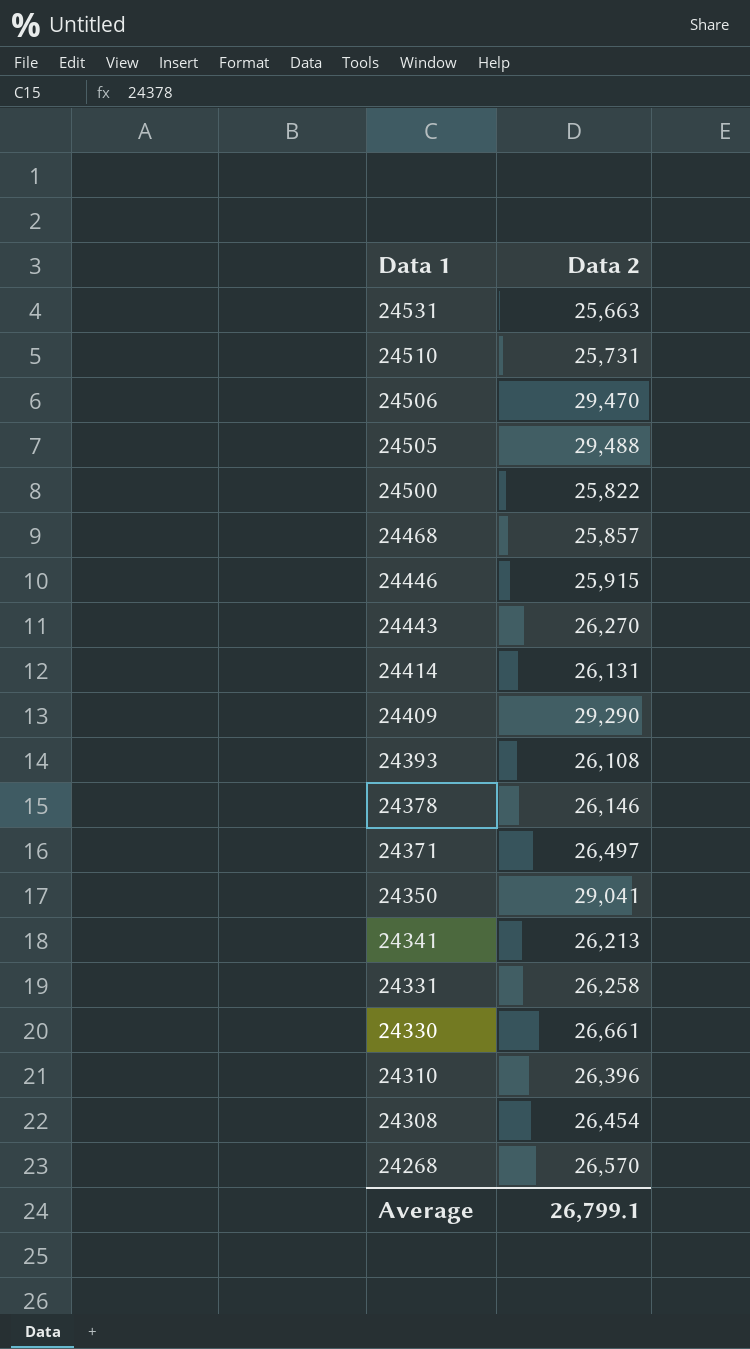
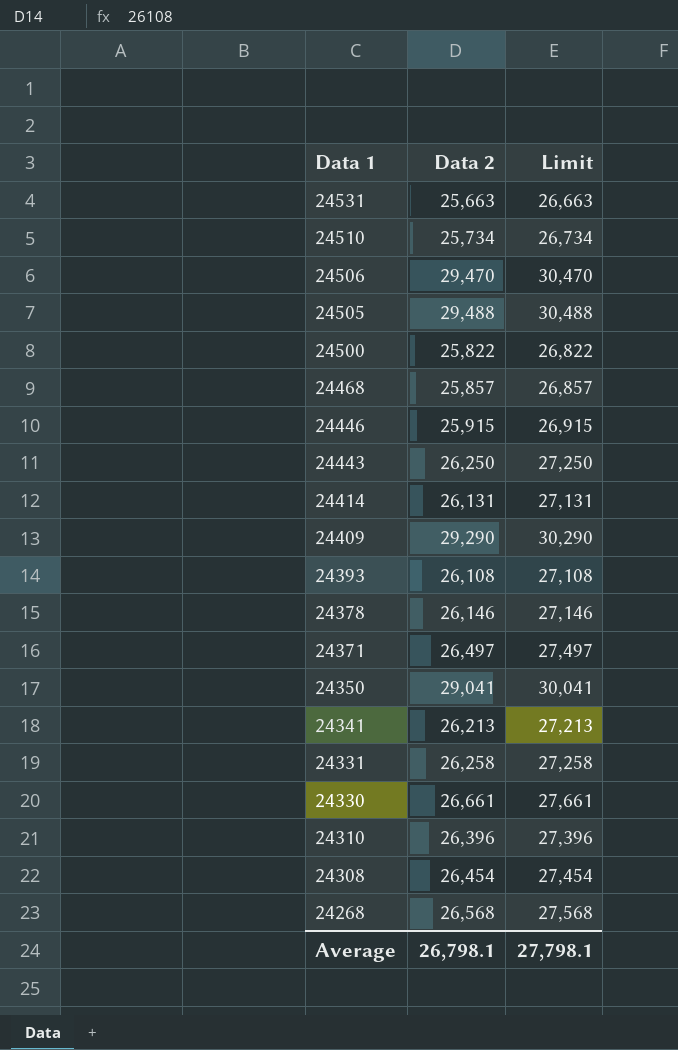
column Limit | formula: none -> [Data 2] + 1000
24510 | Data 2: 25,731 -> 25,734
24443 | Data 2: 26,270 -> 26,250
24268 | Data 2: 26,570 -> 26,568
Average | Data 2: 26,799.1 -> 26,798.1

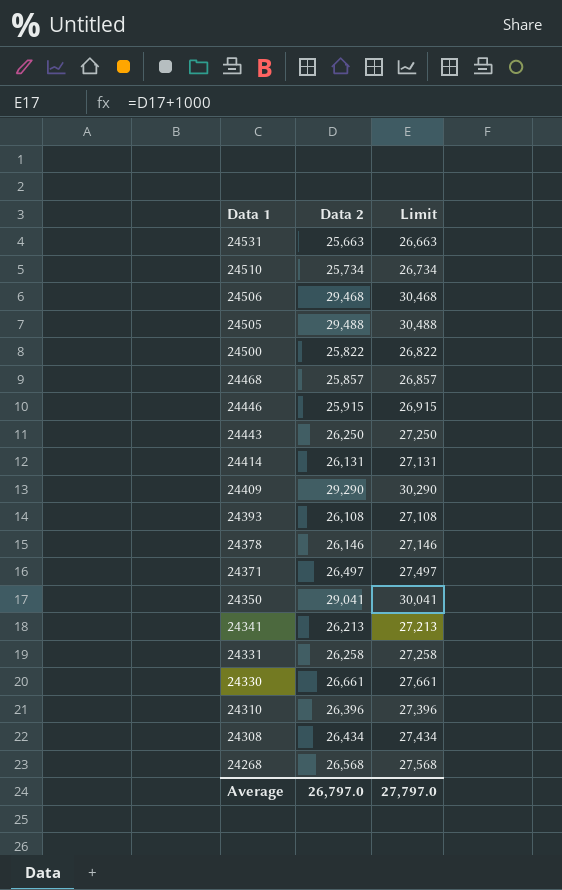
24506 | Data 2: 29,470 -> 29,468
24506 | Limit: 30,470 -> 30,468
24308 | Data 2: 26,454 -> 26,434
24308 | Limit: 27,454 -> 27,434
Average | Data 2: 26,798.1 -> 26,797.0
Average | Limit: 27,798.1 -> 27,797.0

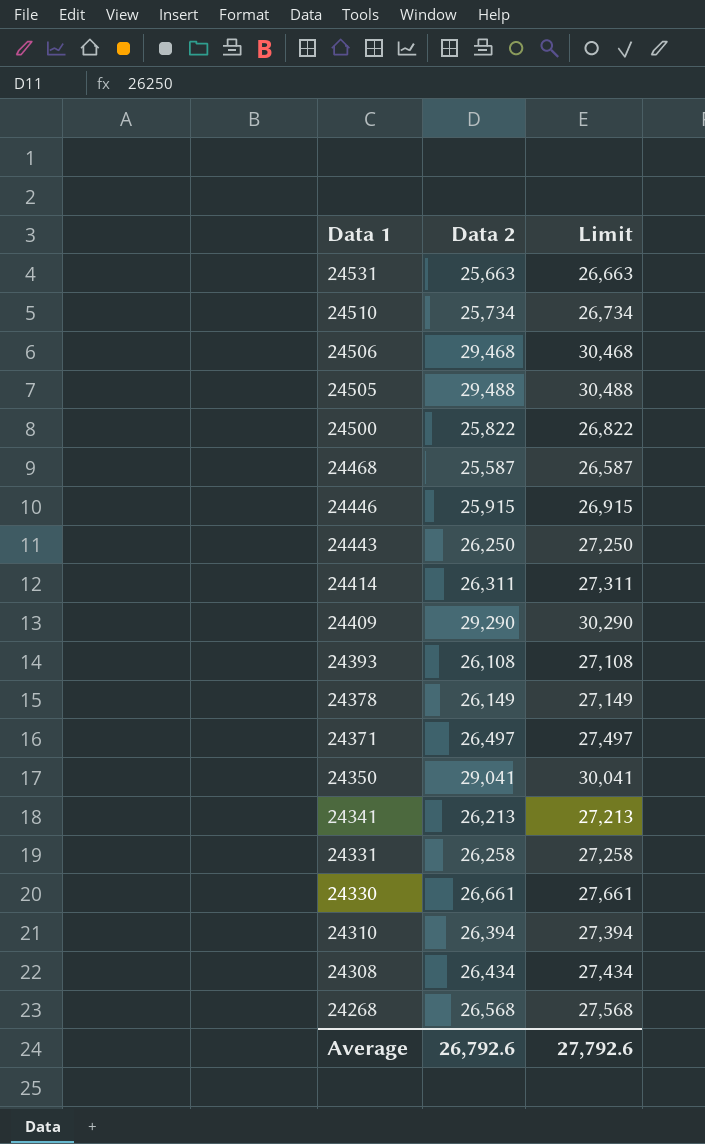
24468 | Data 2: 25,857 -> 25,587
24468 | Limit: 26,857 -> 26,587
24414 | Data 2: 26,131 -> 26,311
24414 | Limit: 27,131 -> 27,311
24378 | Data 2: 26,146 -> 26,149
24378 | Limit: 27,146 -> 27,149
24310 | Data 2: 26,396 -> 26,394
24310 | Limit: 27,396 -> 27,394
Average | Data 2: 26,797.0 -> 26,792.6
Average | Limit: 27,797.0 -> 27,792.6

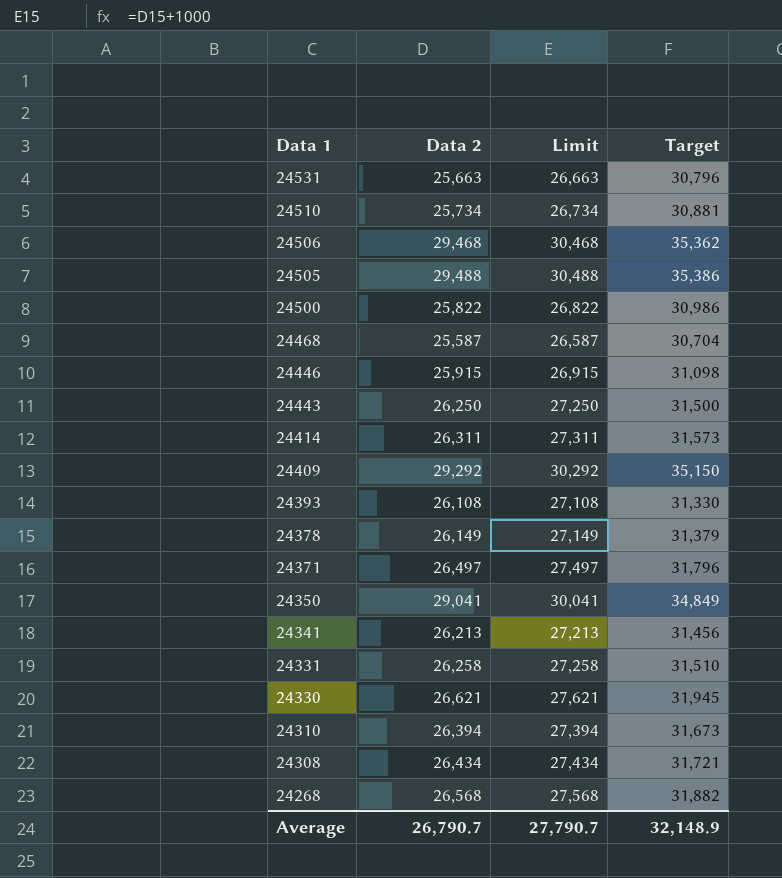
column Target | formula: none -> [Data 2] * 1.2
24409 | Data 2: 29,290 -> 29,292
24409 | Limit: 30,290 -> 30,292
24330 | Data 2: 26,661 -> 26,621
24330 | Limit: 27,661 -> 27,621
Average | Data 2: 26,792.6 -> 26,790.7
Average | Limit: 27,792.6 -> 27,790.7

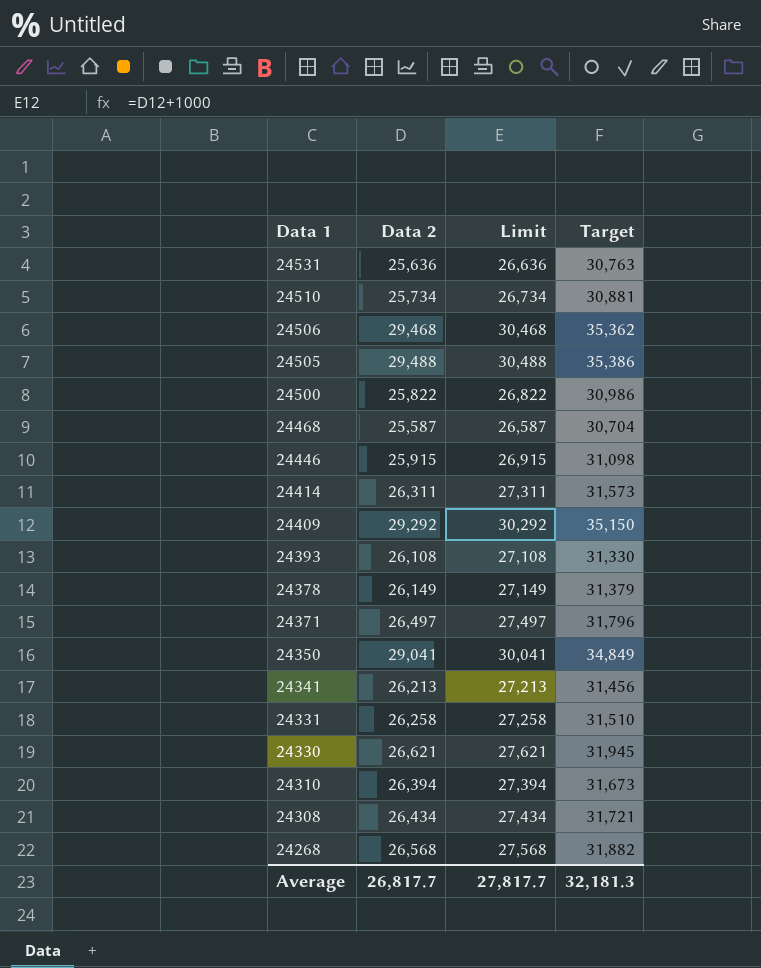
row 24443: 26,250 | 27,250 | 31,500 -> none
24531 | Data 2: 25,663 -> 25,636
24531 | Limit: 26,663 -> 26,636
24531 | Target: 30,796 -> 30,763
Average | Data 2: 26,790.7 -> 26,817.7
Average | Limit: 27,790.7 -> 27,817.7
Average | Target: 32,148.9 -> 32,181.3

